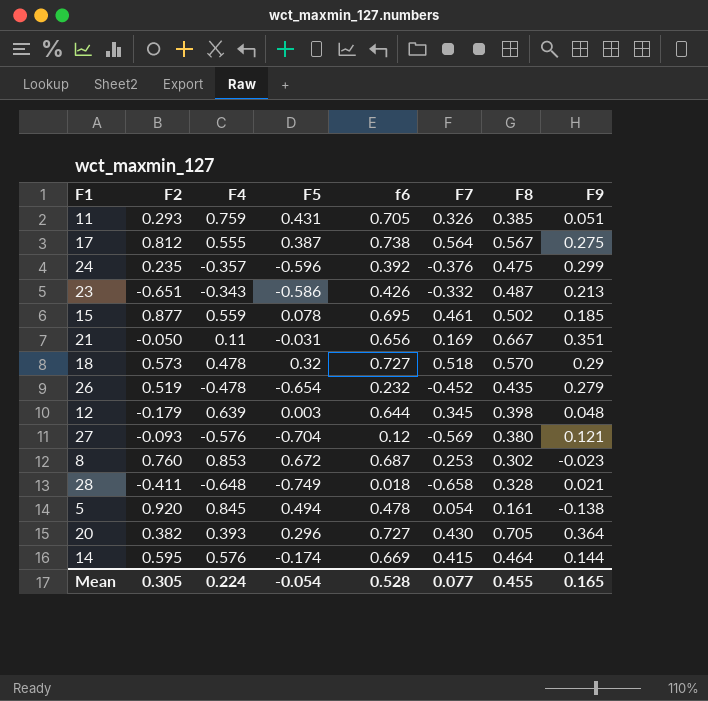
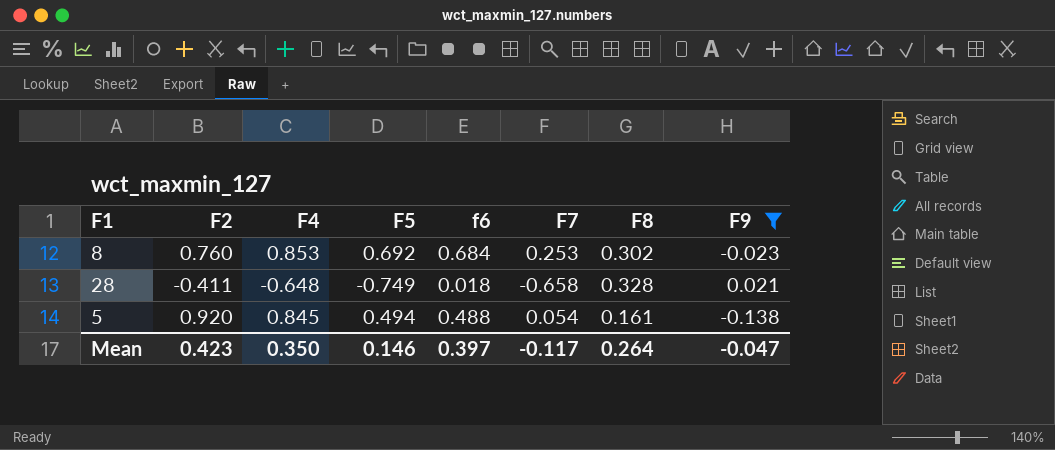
filter: none -> F9 <= 0.021
8 | F5: 0.672 -> 0.692
8 | f6: 0.687 -> 0.684
5 | f6: 0.478 -> 0.488
Mean | F2: 0.305 -> 0.423
Mean | F4: 0.224 -> 0.350
Mean | F5: -0.054 -> 0.146
Mean | f6: 0.528 -> 0.397
Mean | F7: 0.077 -> -0.117
Mean | F8: 0.455 -> 0.264
Mean | F9: 0.165 -> -0.047

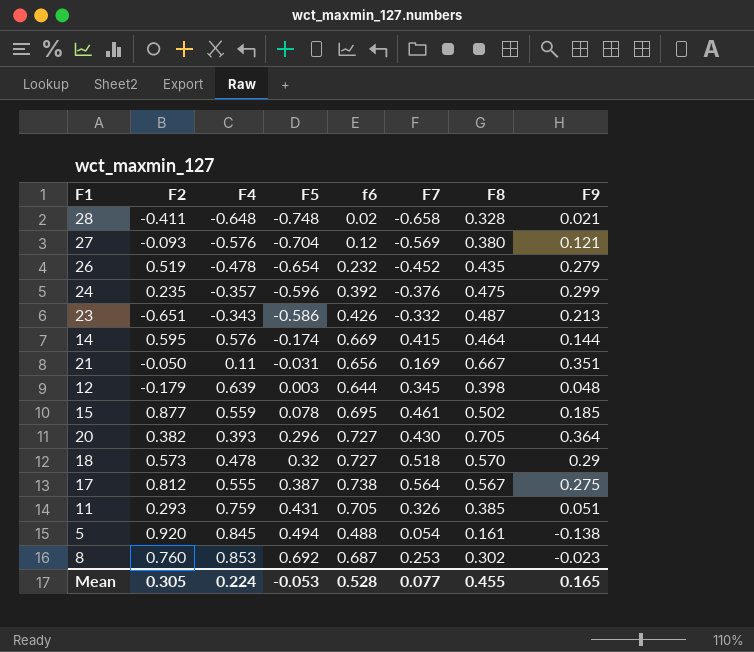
filter: F9 <= 0.021 -> none
row order: none -> F5 ascending
28 | F5: -0.749 -> -0.748
28 | f6: 0.018 -> 0.02
8 | f6: 0.684 -> 0.687
Mean | F2: 0.423 -> 0.305
Mean | F4: 0.350 -> 0.224
Mean | F5: 0.146 -> -0.053
Mean | f6: 0.397 -> 0.528
Mean | F7: -0.117 -> 0.077
Mean | F8: 0.264 -> 0.455
Mean | F9: -0.047 -> 0.165

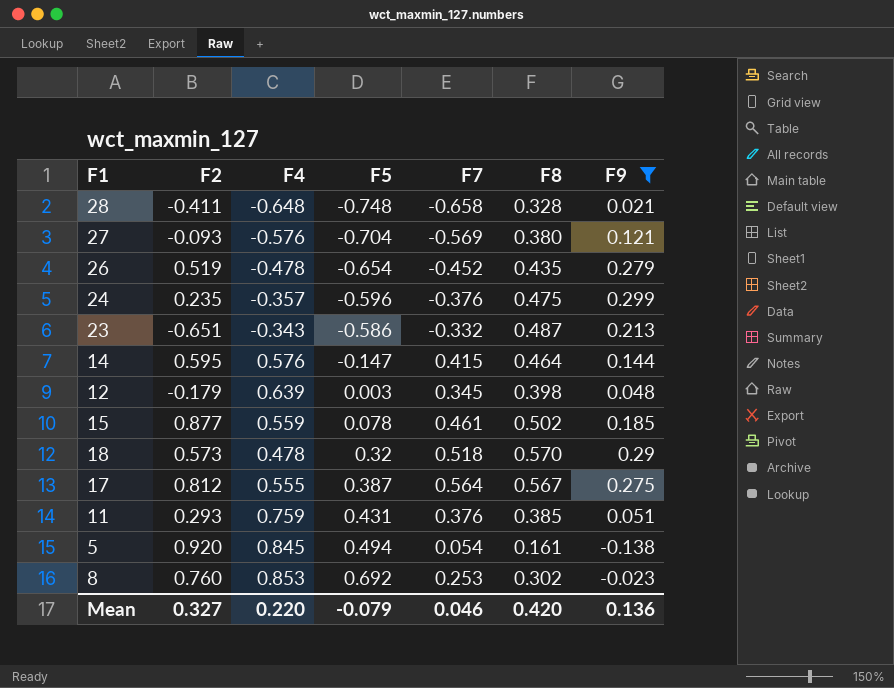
filter: none -> F9 <= 0.299
column f6 | position: 5 -> none
14 | F5: -0.174 -> -0.147
11 | F7: 0.326 -> 0.376
Mean | F2: 0.305 -> 0.327
Mean | F4: 0.224 -> 0.220
Mean | F5: -0.053 -> -0.079
Mean | F7: 0.077 -> 0.046
Mean | F8: 0.455 -> 0.420
Mean | F9: 0.165 -> 0.136

